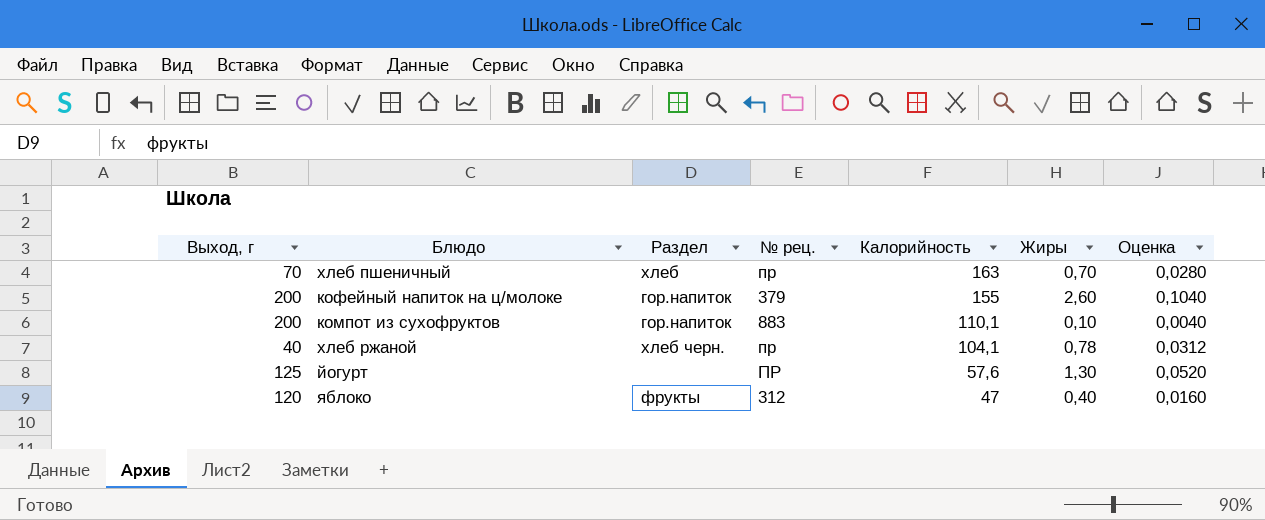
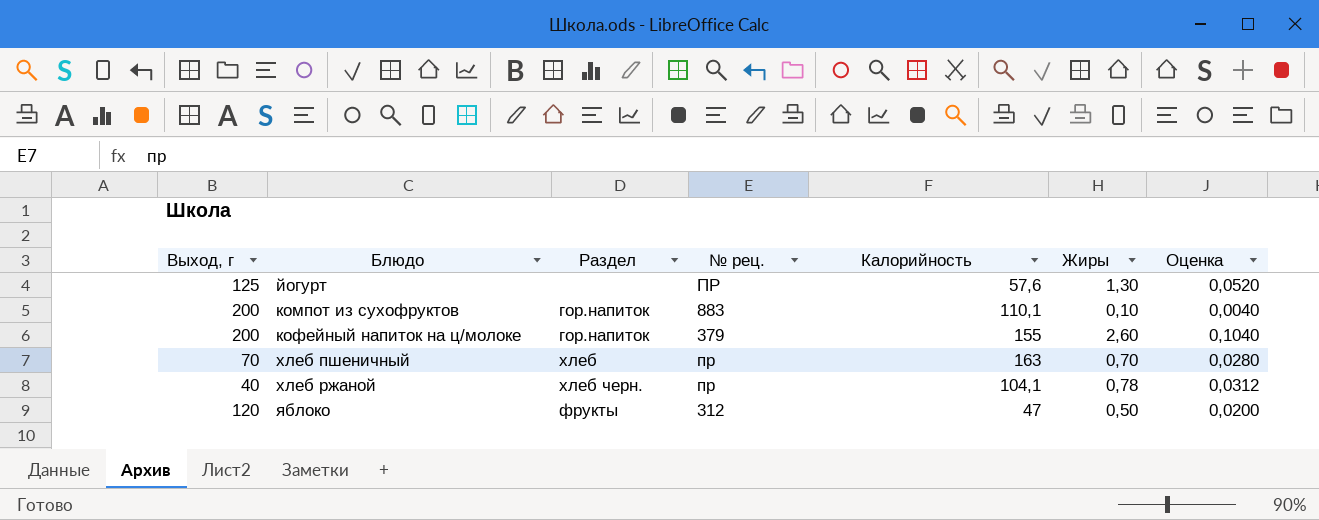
row order: Калорийность descending -> Блюдо ascending
яблоко | Жиры: 0,40 -> 0,50
яблоко | Оценка: 0,0160 -> 0,0200

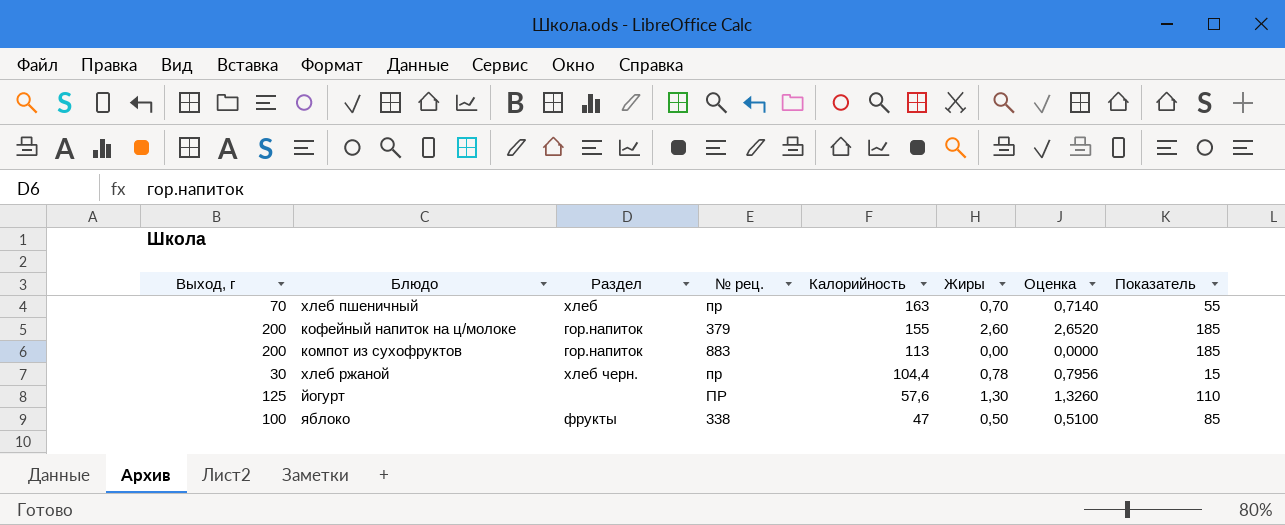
row order: Блюдо ascending -> Калорийность descending
column Оценка | formula: [Жиры] * 0,04 -> [Жиры] * 1,02
column Показатель | formula: none -> [Выход, г] - 15
компот из сухофруктов | Калорийность: 110,1 -> 113
компот из сухофруктов | Жиры: 0,10 -> 0,00
хлеб ржаной | Выход, г: 40 -> 30
хлеб ржаной | Калорийность: 104,1 -> 104,4
яблоко | Выход, г: 120 -> 100
яблоко | № рец.: 312 -> 338

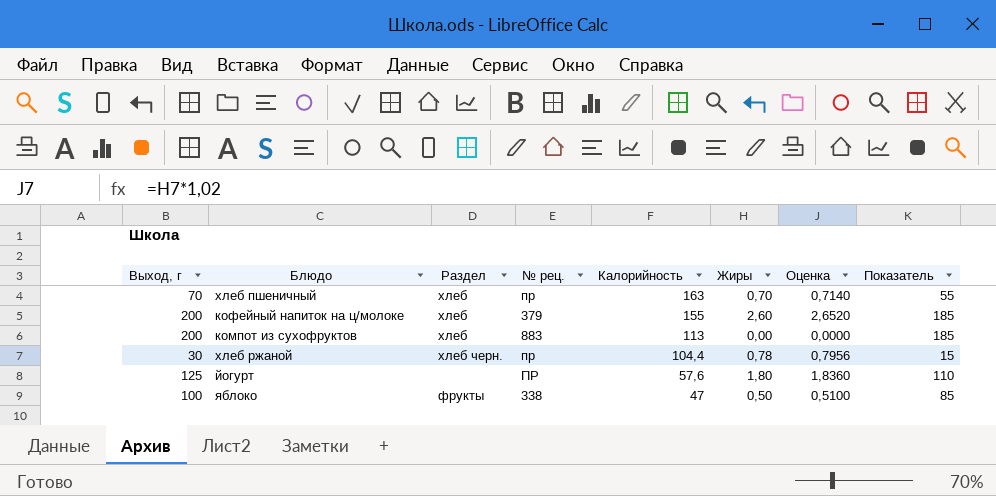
кофейный напиток на ц/молоке | Раздел: гор.напиток -> хлеб
компот из сухофруктов | Раздел: гор.напиток -> хлеб
йогурт | Жиры: 1,30 -> 1,80
йогурт | Оценка: 1,3260 -> 1,8360

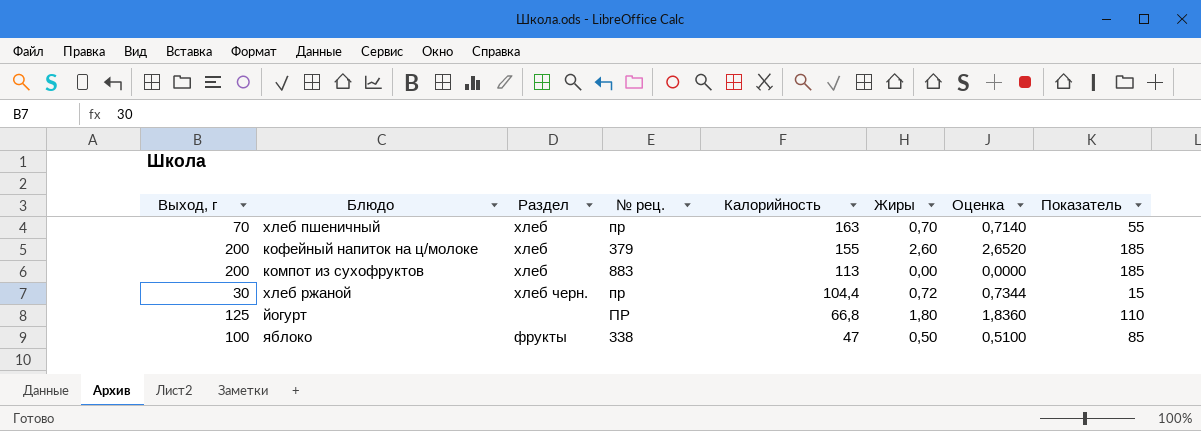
хлеб ржаной | Жиры: 0,78 -> 0,72
хлеб ржаной | Оценка: 0,7956 -> 0,7344
йогурт | Калорийность: 57,6 -> 66,8

